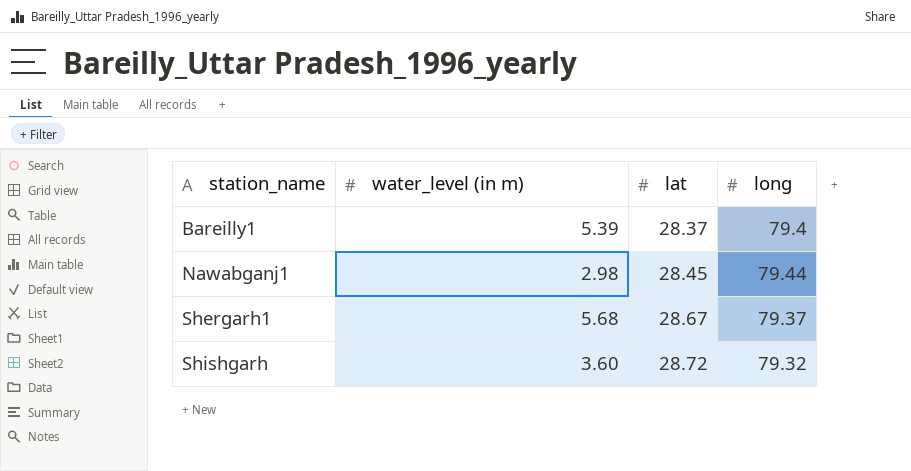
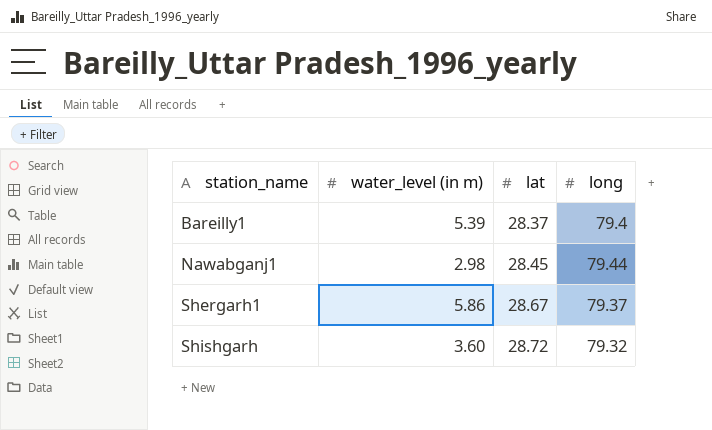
Shergarh1 | water_level (in m): 5.68 -> 5.86

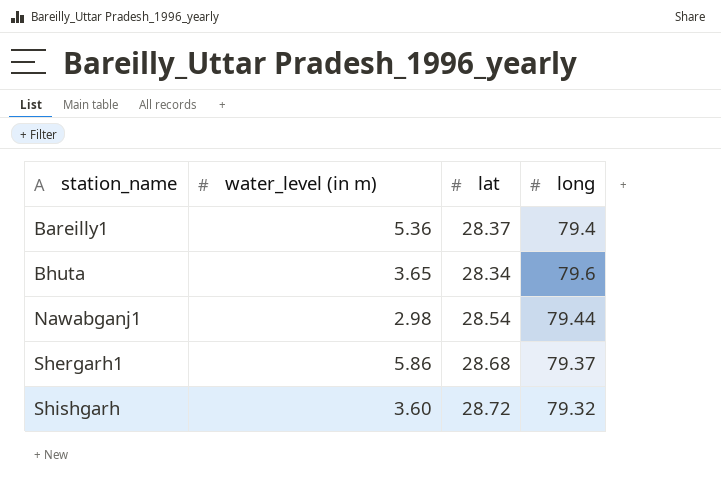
Bareilly1 | water_level (in m): 5.39 -> 5.36
row Bhuta: none -> 3.65 | 28.34 | 79.6
Nawabganj1 | lat: 28.45 -> 28.54
Shergarh1 | lat: 28.67 -> 28.68

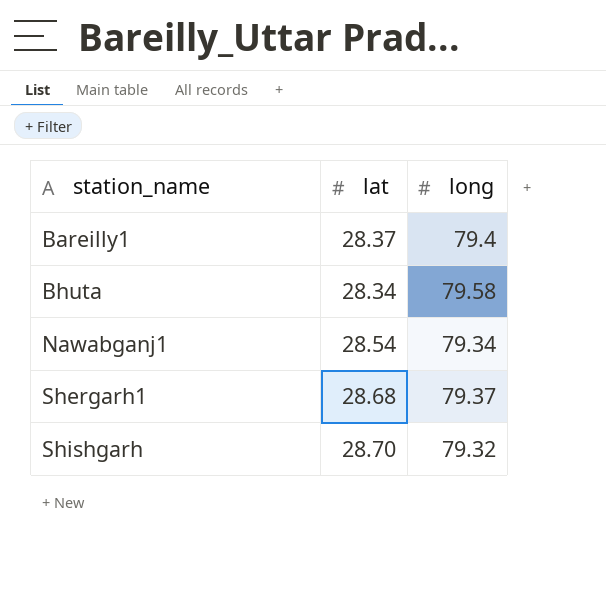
column water_level (in m) | position: 2 -> none
Bhuta | long: 79.6 -> 79.58
Nawabganj1 | long: 79.44 -> 79.34
Shishgarh | lat: 28.72 -> 28.70

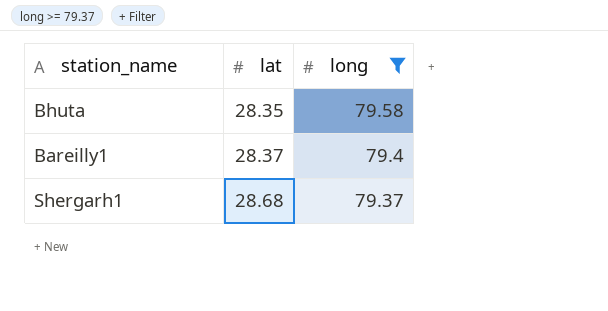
filter: none -> long >= 79.37
row order: station_name ascending -> lat ascending
Bhuta | lat: 28.34 -> 28.35

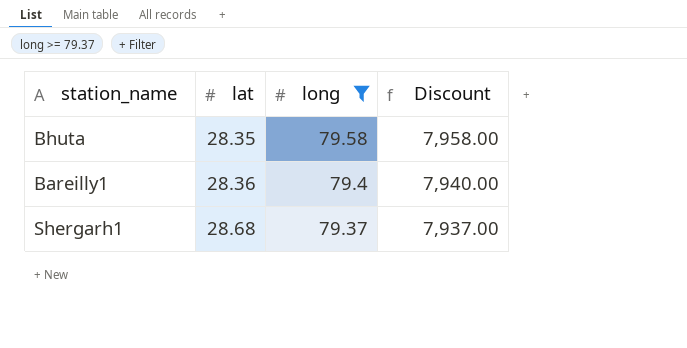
column Discount | formula: none -> [long] * 100
Bareilly1 | lat: 28.37 -> 28.36

